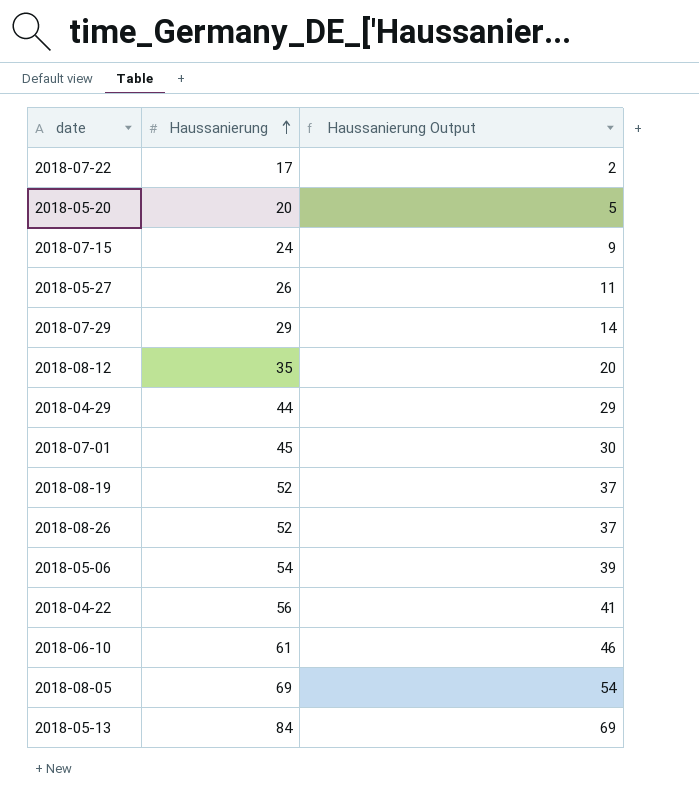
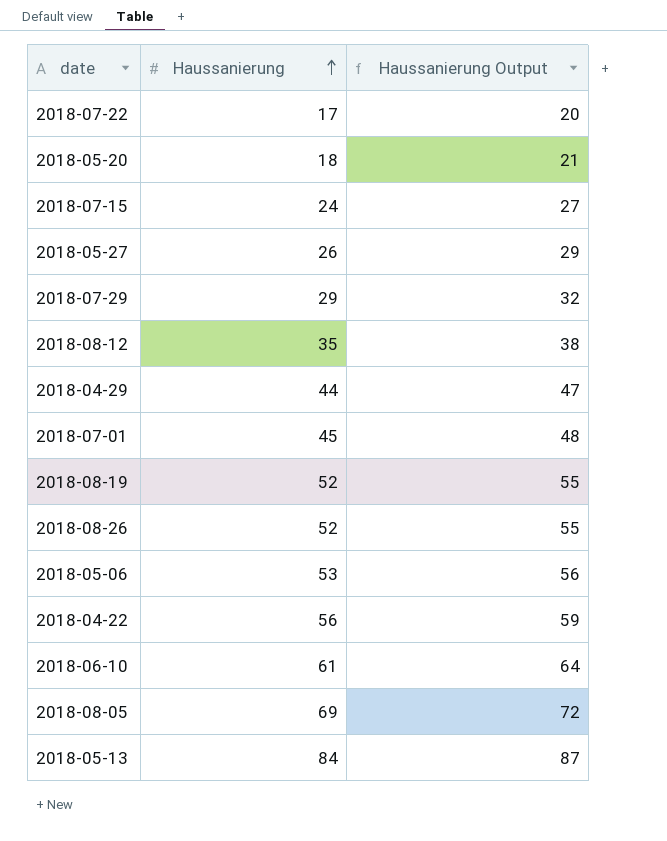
column Haussanierung Output | formula: [Haussanierung] - 15 -> [Haussanierung] + 3
2018-05-20 | Haussanierung: 20 -> 18
2018-05-06 | Haussanierung: 54 -> 53

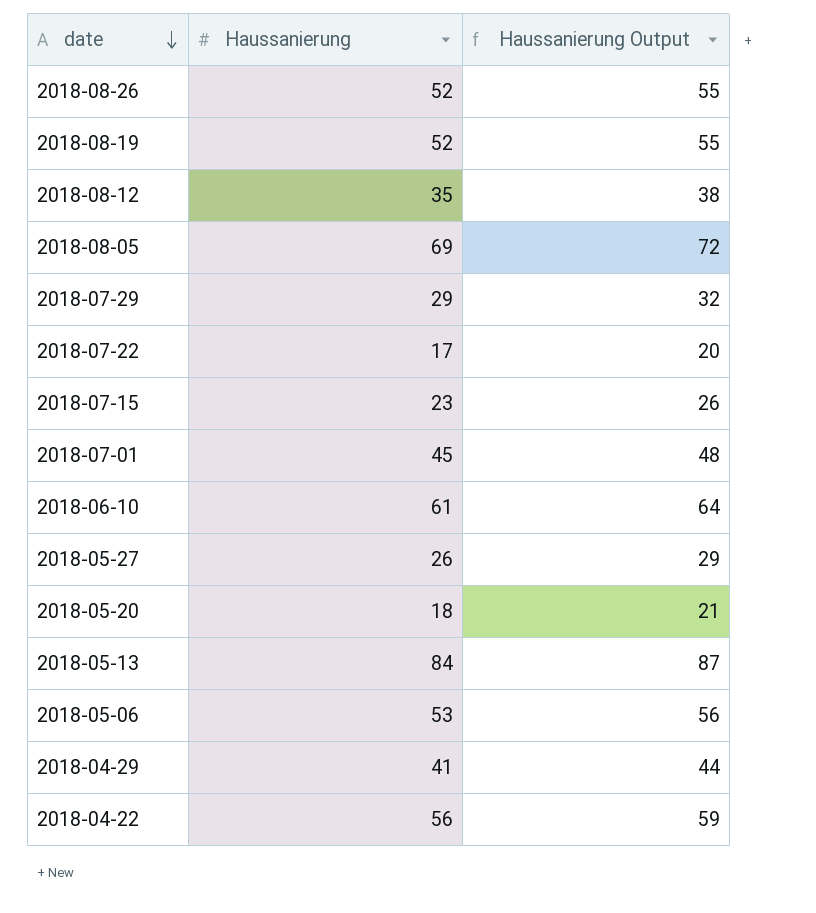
row order: Haussanierung ascending -> date descending
2018-07-15 | Haussanierung: 24 -> 23
2018-07-15 | Haussanierung Output: 27 -> 26
2018-04-29 | Haussanierung: 44 -> 41
2018-04-29 | Haussanierung Output: 47 -> 44

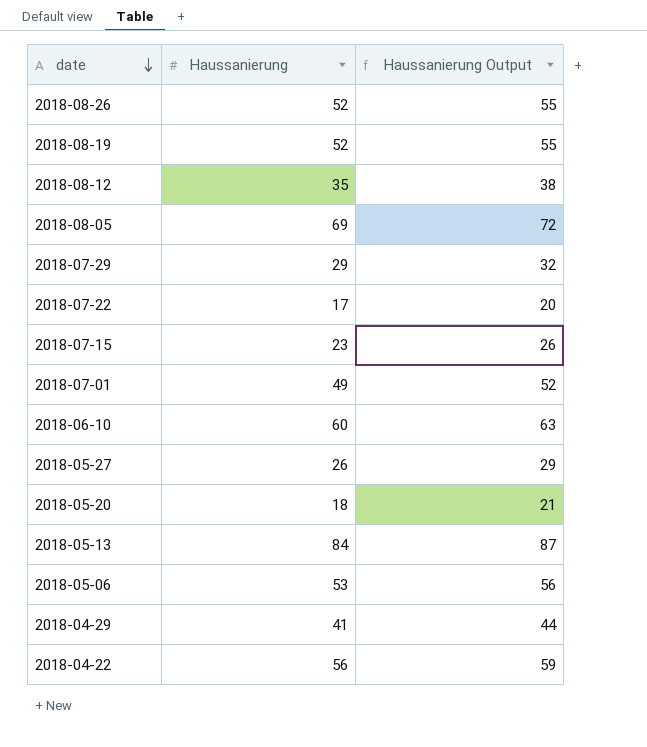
2018-07-01 | Haussanierung: 45 -> 49
2018-07-01 | Haussanierung Output: 48 -> 52
2018-06-10 | Haussanierung: 61 -> 60
2018-06-10 | Haussanierung Output: 64 -> 63

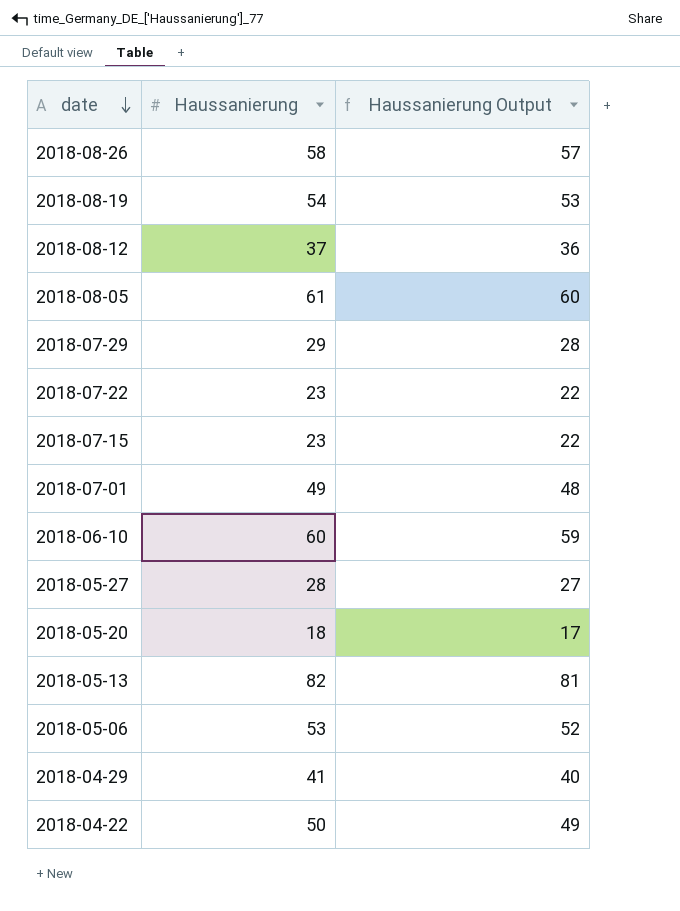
column Haussanierung Output | formula: [Haussanierung] + 3 -> [Haussanierung] - 1
2018-08-26 | Haussanierung: 52 -> 58
2018-08-19 | Haussanierung: 52 -> 54
2018-08-12 | Haussanierung: 35 -> 37
2018-08-05 | Haussanierung: 69 -> 61
2018-07-22 | Haussanierung: 17 -> 23
2018-05-27 | Haussanierung: 26 -> 28
2018-05-13 | Haussanierung: 84 -> 82
2018-04-22 | Haussanierung: 56 -> 50

